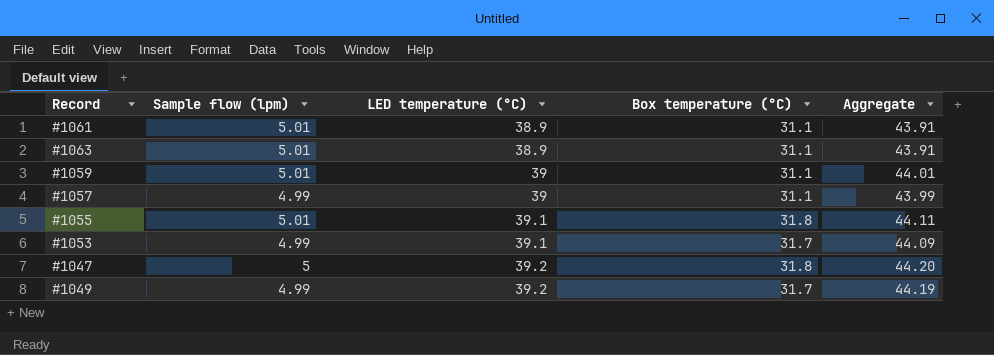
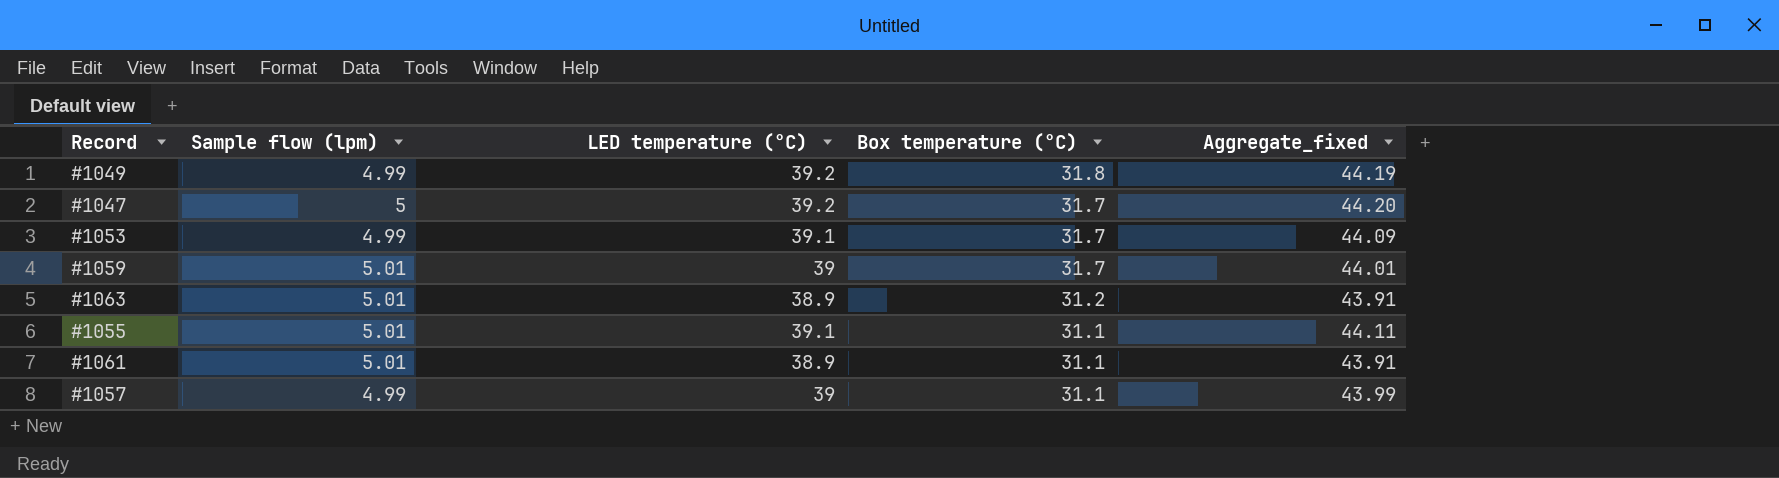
row order: LED temperature (°C) ascending -> Box temperature (°C) descending
column name: Aggregate -> Aggregate_fixed
#1049 | Box temperature (°C): 31.7 -> 31.8
#1047 | Box temperature (°C): 31.8 -> 31.7
#1059 | Box temperature (°C): 31.1 -> 31.7
#1063 | Box temperature (°C): 31.1 -> 31.2
#1055 | Box temperature (°C): 31.8 -> 31.1

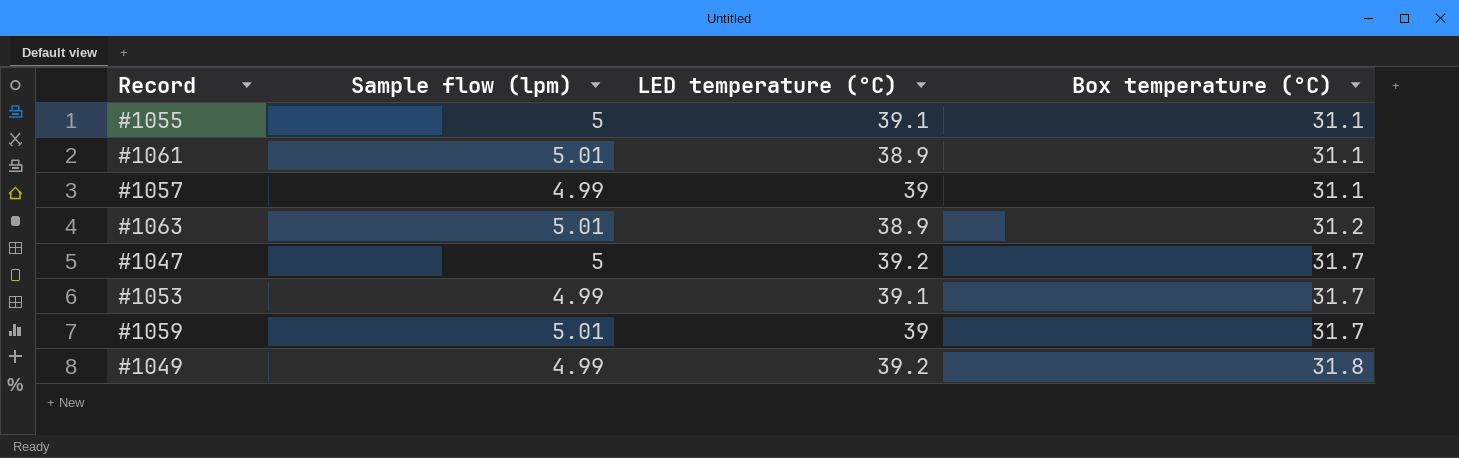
row order: Box temperature (°C) descending -> Box temperature (°C) ascending
column Aggregate_fixed | formula: [Sample flow (lpm)] + [LED temperature (°C)] -> none
#1055 | Sample flow (lpm): 5.01 -> 5

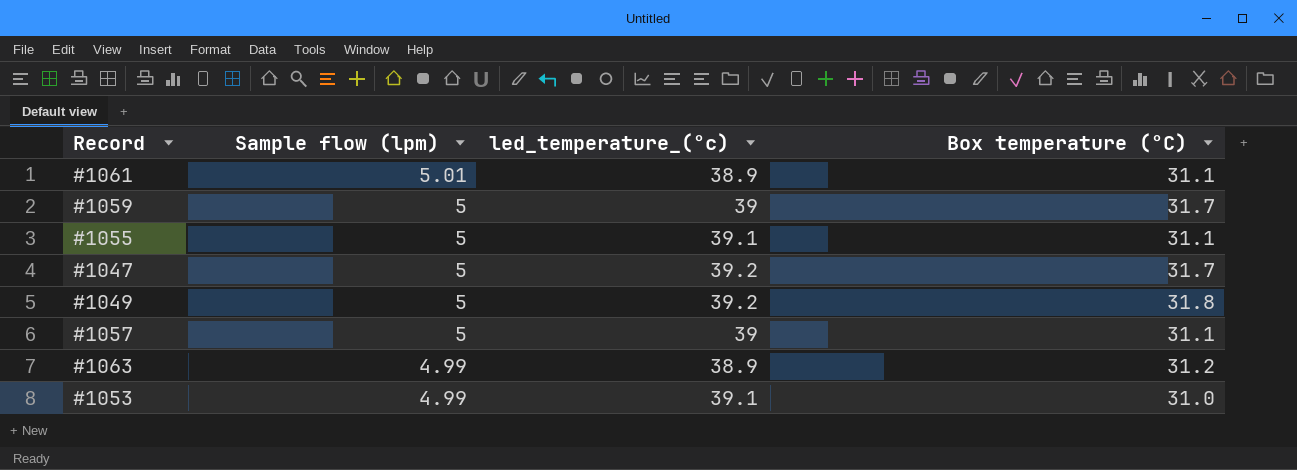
row order: Box temperature (°C) ascending -> Sample flow (lpm) descending
column name: LED temperature (°C) -> led_temperature_(°c)
#1059 | Sample flow (lpm): 5.01 -> 5
#1049 | Sample flow (lpm): 4.99 -> 5
#1057 | Sample flow (lpm): 4.99 -> 5
#1063 | Sample flow (lpm): 5.01 -> 4.99
#1053 | Box temperature (°C): 31.7 -> 31.0

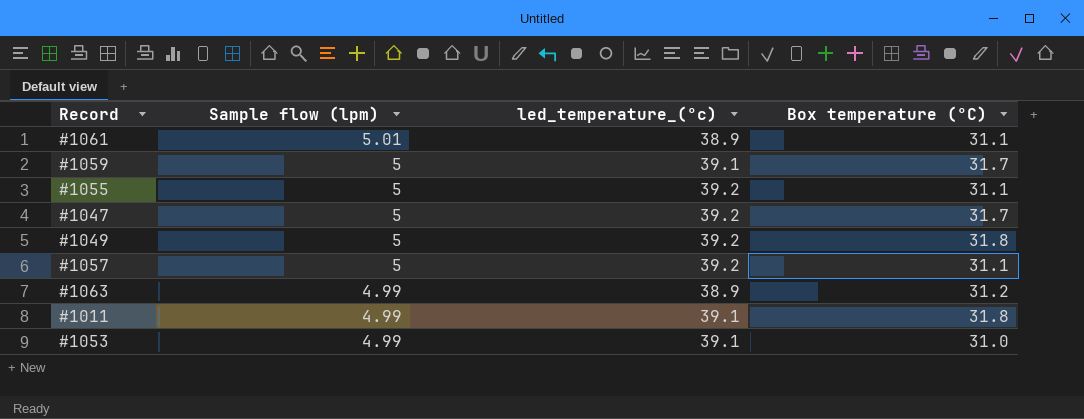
#1059 | led_temperature_(°c): 39 -> 39.1
#1055 | led_temperature_(°c): 39.1 -> 39.2
#1057 | led_temperature_(°c): 39 -> 39.2
row #1011: none -> 4.99 | 39.1 | 31.8

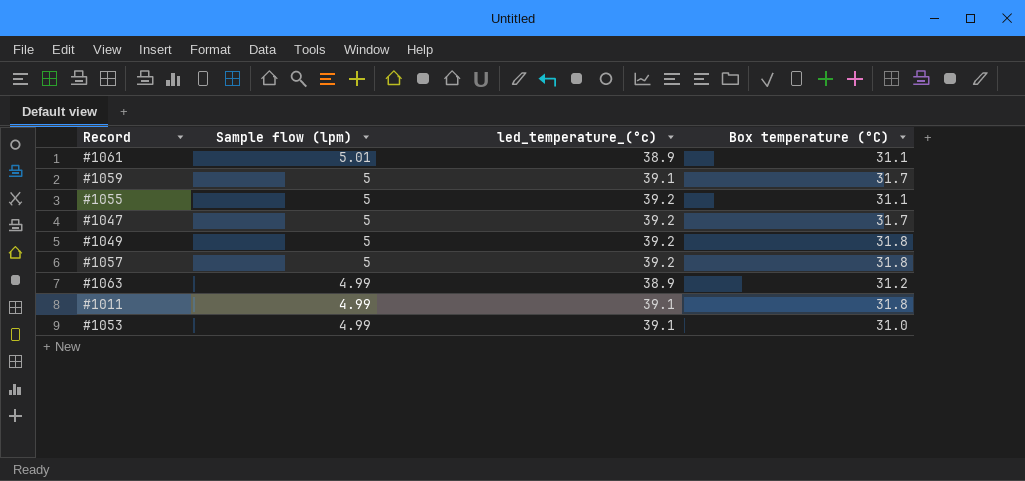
#1057 | Box temperature (°C): 31.1 -> 31.8

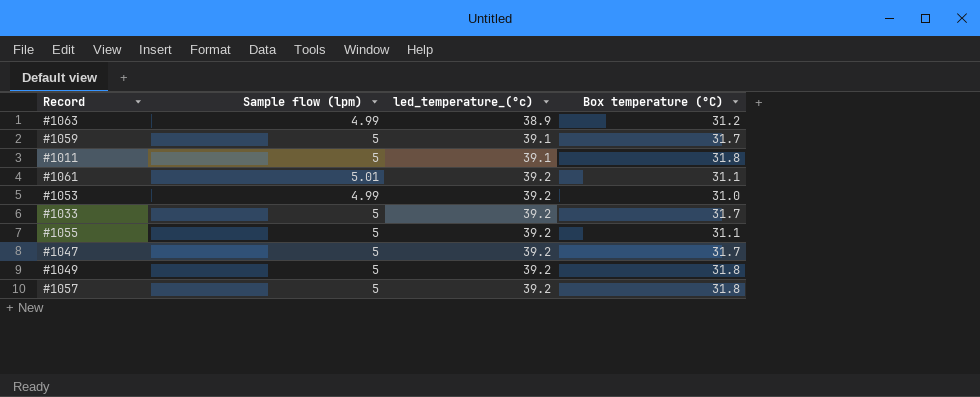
row order: Sample flow (lpm) descending -> led_temperature_(°c) ascending
#1011 | Sample flow (lpm): 4.99 -> 5
#1061 | led_temperature_(°c): 38.9 -> 39.2
#1053 | led_temperature_(°c): 39.1 -> 39.2
row #1033: none -> 5 | 39.2 | 31.7

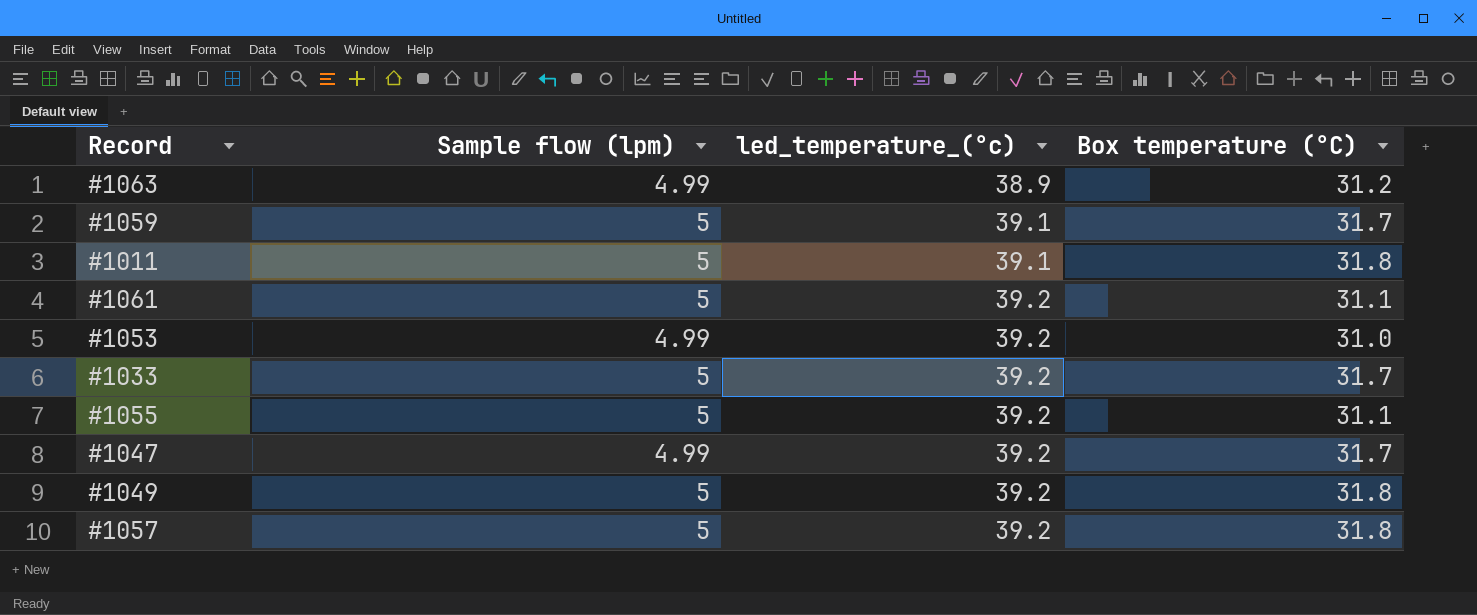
#1061 | Sample flow (lpm): 5.01 -> 5
#1047 | Sample flow (lpm): 5 -> 4.99

